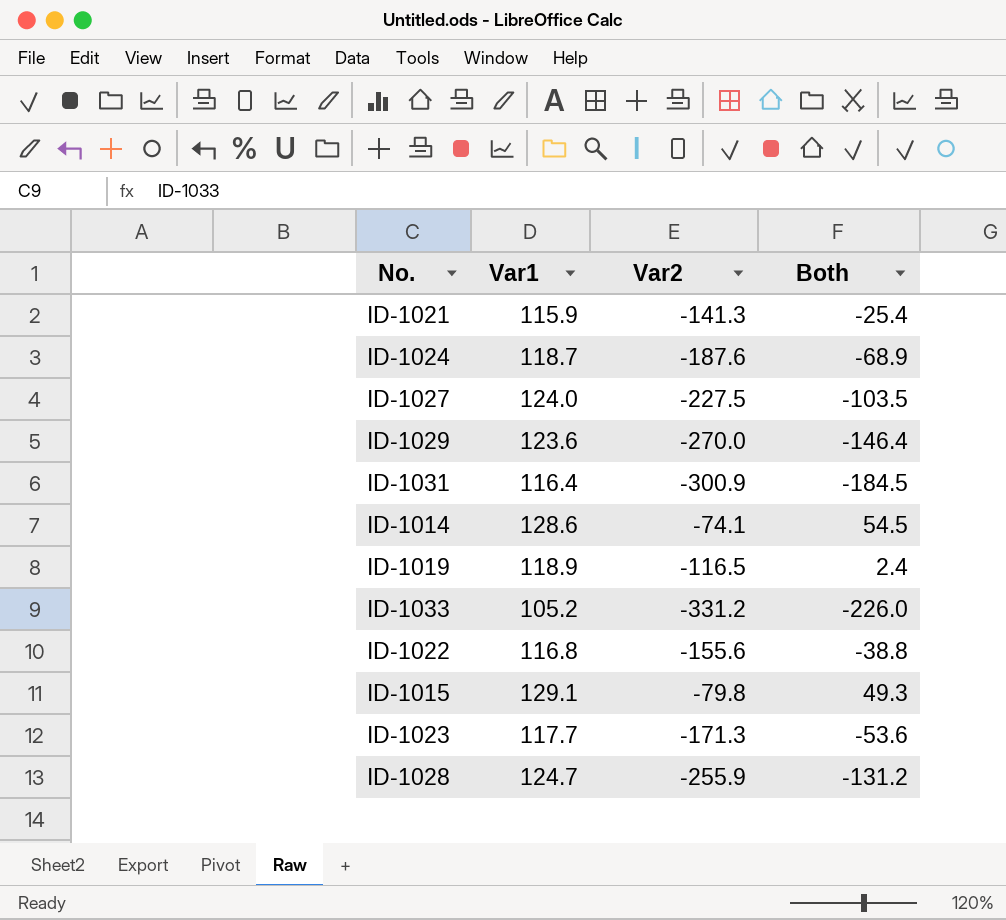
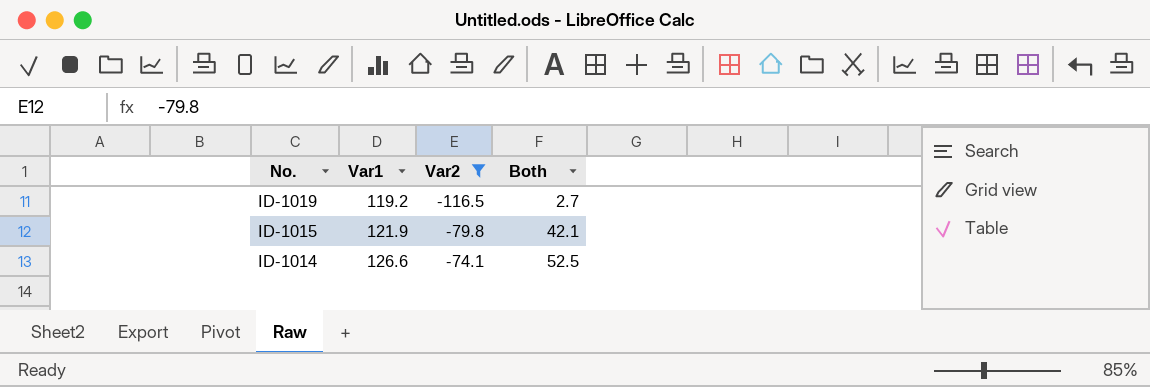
filter: none -> Var2 >= -116.5
row order: none -> No. descending
ID-1019 | Var1: 118.9 -> 119.2
ID-1019 | Both: 2.4 -> 2.7
ID-1015 | Var1: 129.1 -> 121.9
ID-1015 | Both: 49.3 -> 42.1
ID-1014 | Var1: 128.6 -> 126.6
ID-1014 | Both: 54.5 -> 52.5

